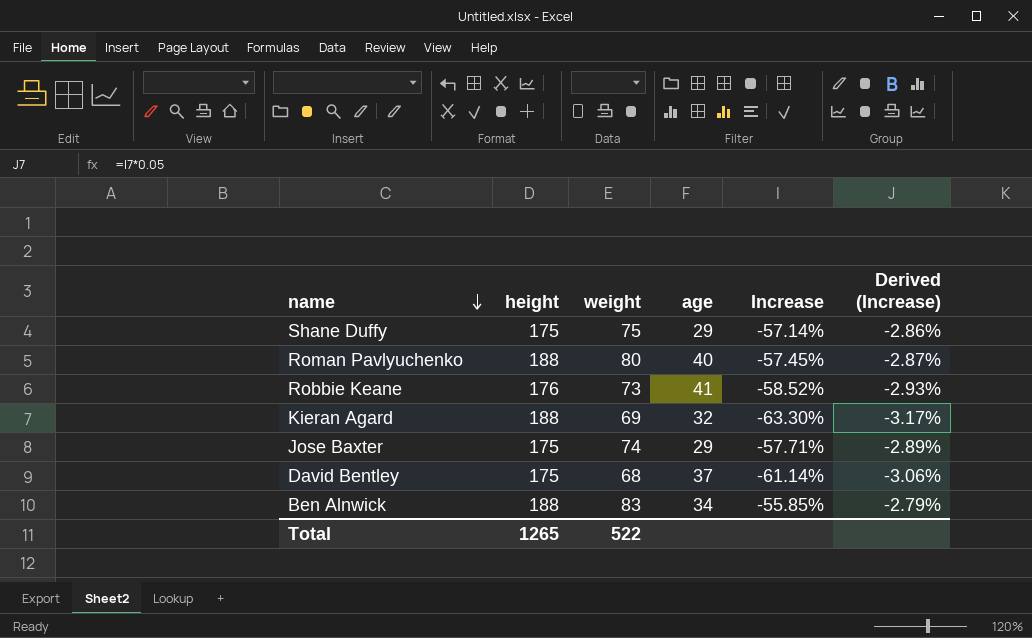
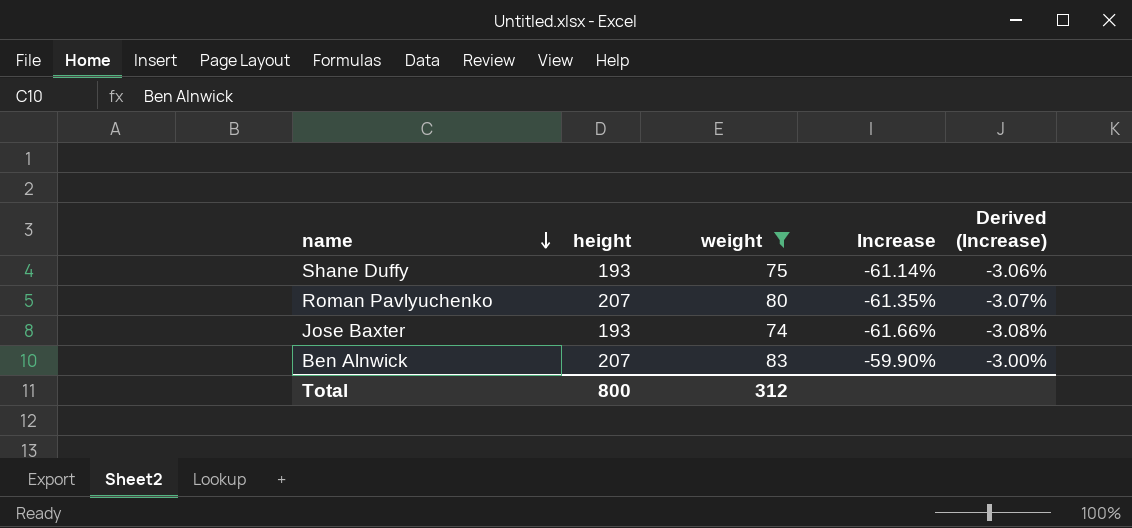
filter: none -> weight >= 74
column age | position: 4 -> none
Shane Duffy | height: 175 -> 193
Shane Duffy | Increase: -57.14% -> -61.14%
Shane Duffy | Derived (Increase): -2.86% -> -3.06%
Roman Pavlyuchenko | height: 188 -> 207
Roman Pavlyuchenko | Increase: -57.45% -> -61.35%
Roman Pavlyuchenko | Derived (Increase): -2.87% -> -3.07%
Jose Baxter | height: 175 -> 193
Jose Baxter | Increase: -57.71% -> -61.66%
Jose Baxter | Derived (Increase): -2.89% -> -3.08%
Ben Alnwick | height: 188 -> 207
Ben Alnwick | Increase: -55.85% -> -59.90%
Ben Alnwick | Derived (Increase): -2.79% -> -3.00%
Total | height: 1265 -> 800
Total | weight: 522 -> 312

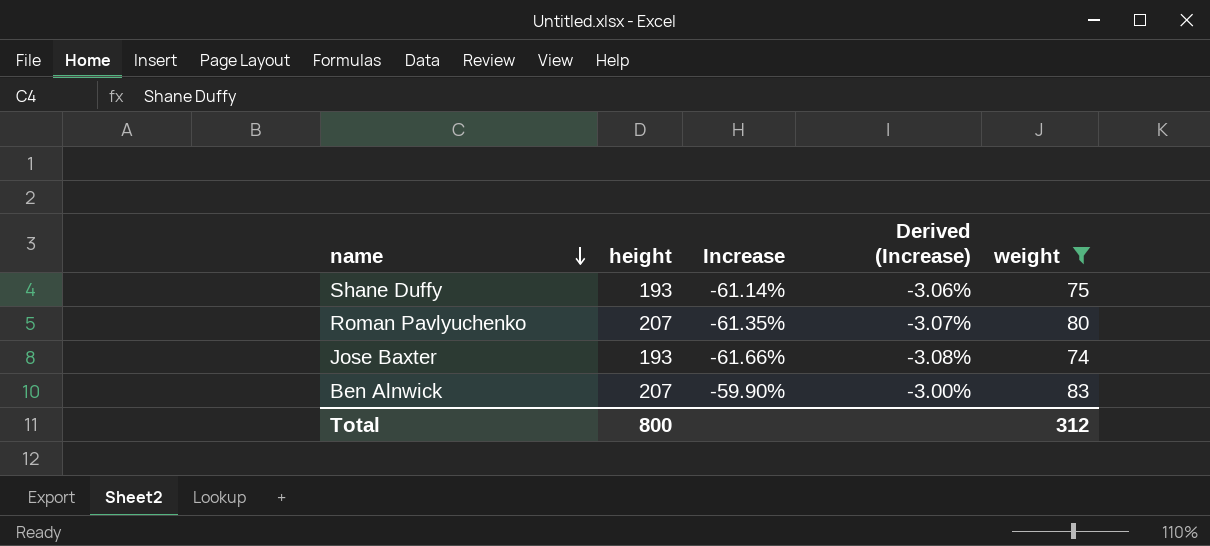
column weight | position: 3 -> 5

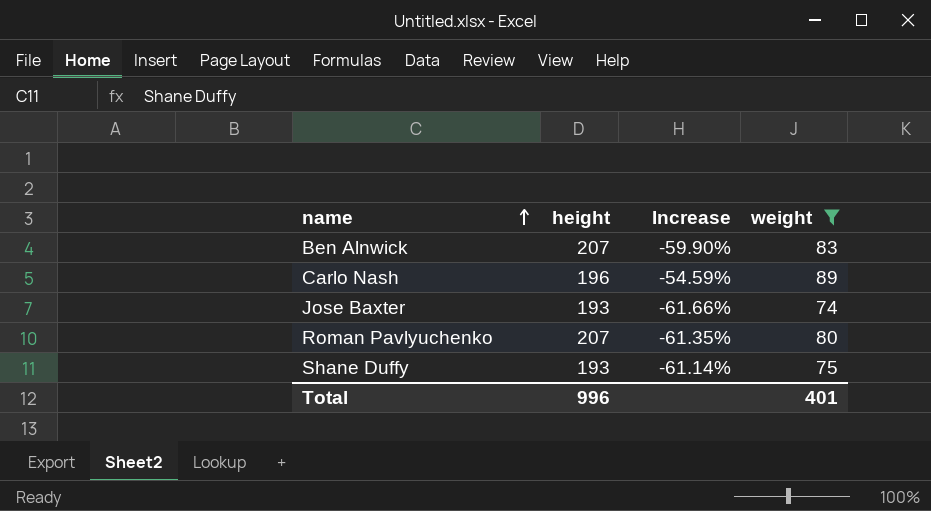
row order: name descending -> name ascending
column Derived (Increase) | formula: [Increase] * 0.05 -> none
row Carlo Nash: none -> 196 | -54.59% | 89
Total | height: 800 -> 996
Total | weight: 312 -> 401

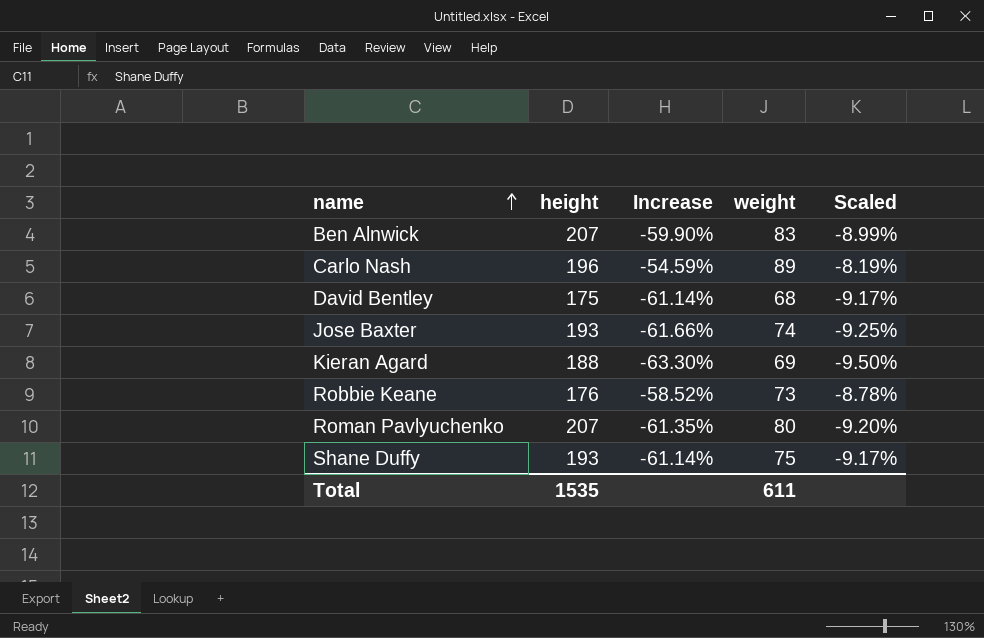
filter: weight >= 74 -> none
column Scaled | formula: none -> [Increase] * 0.15
Total | height: 996 -> 1535
Total | weight: 401 -> 611

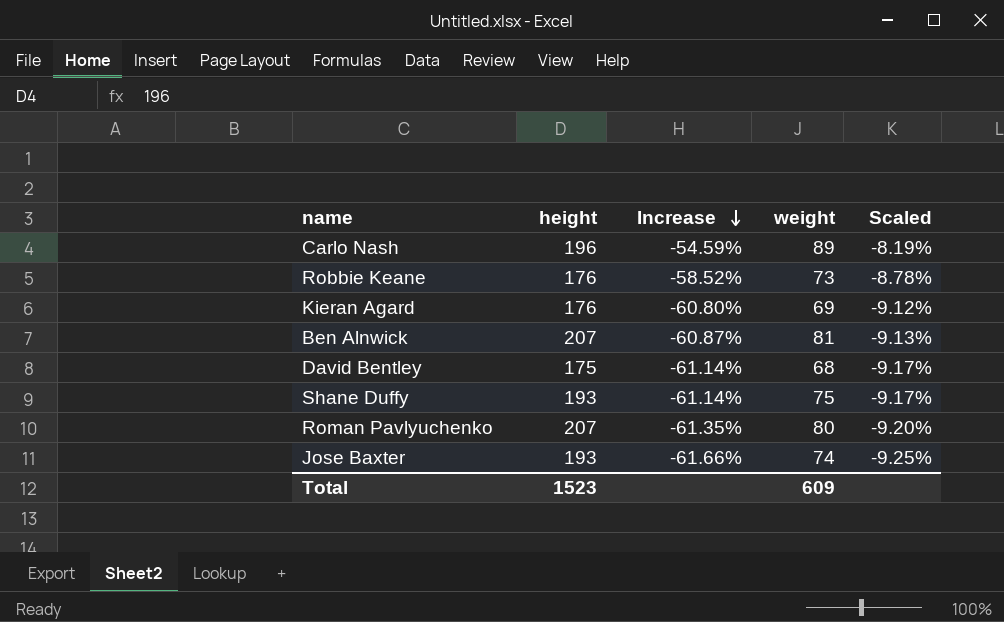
row order: name ascending -> Increase descending
Kieran Agard | height: 188 -> 176
Kieran Agard | Increase: -63.30% -> -60.80%
Kieran Agard | Scaled: -9.50% -> -9.12%
Ben Alnwick | Increase: -59.90% -> -60.87%
Ben Alnwick | weight: 83 -> 81
Ben Alnwick | Scaled: -8.99% -> -9.13%
Total | height: 1535 -> 1523
Total | weight: 611 -> 609

